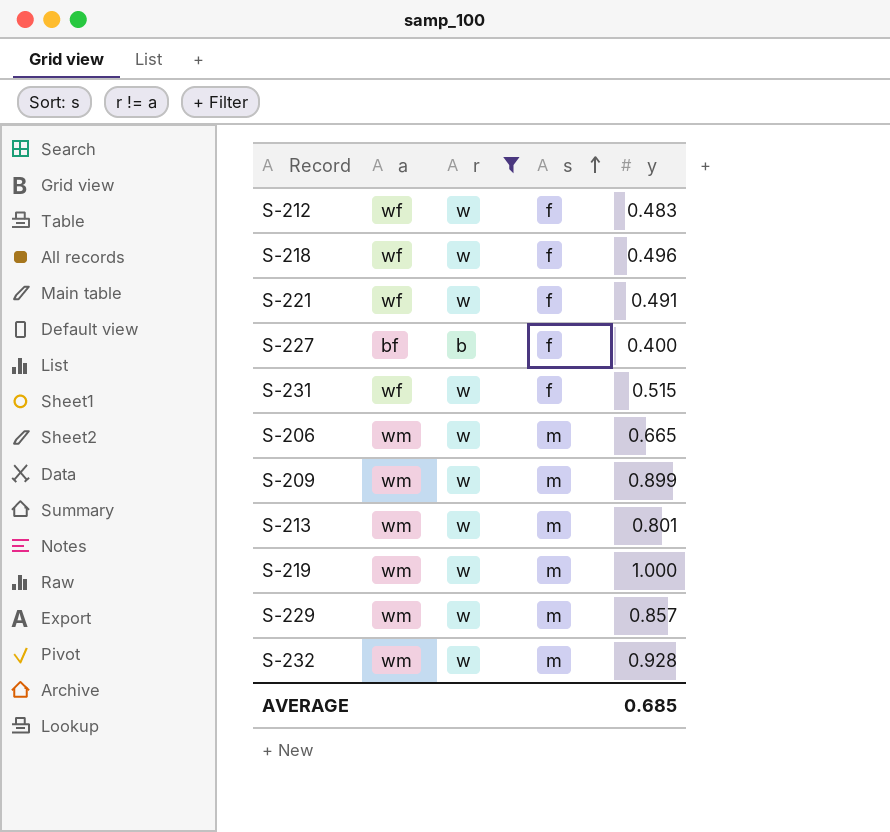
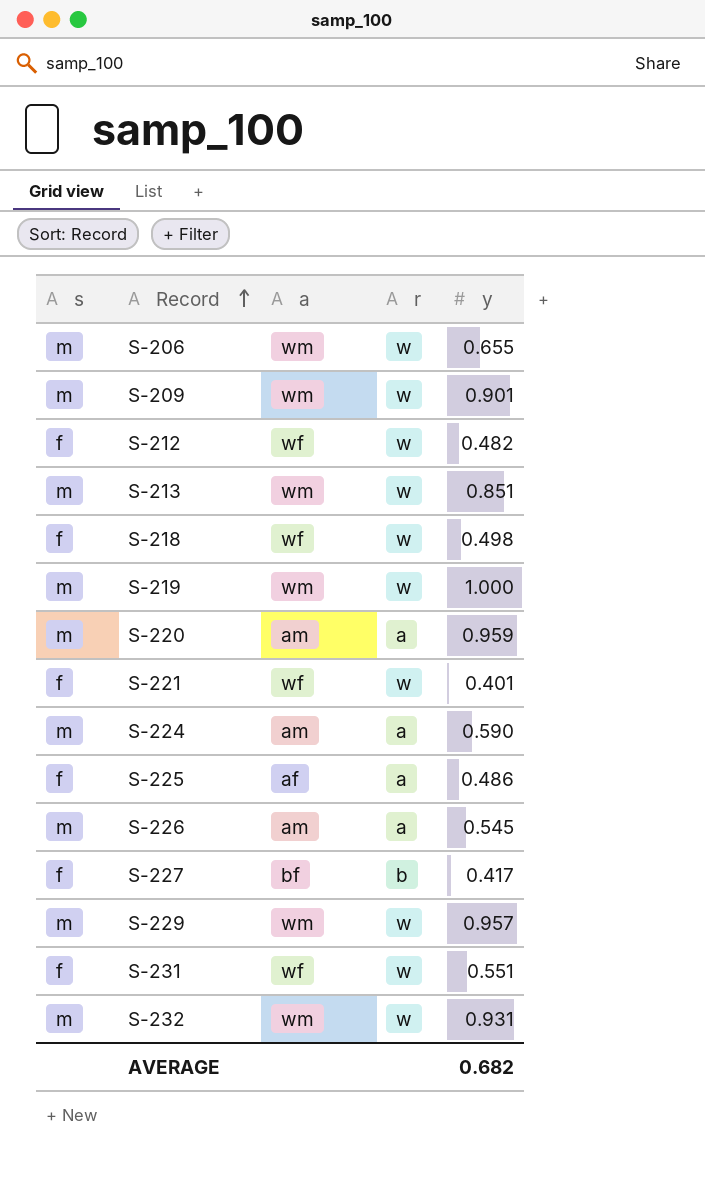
filter: r != a -> none
row order: s ascending -> Record ascending
column s | position: 4 -> 1
S-206 | y: 0.665 -> 0.655
S-209 | y: 0.899 -> 0.901
S-212 | y: 0.483 -> 0.482
S-213 | y: 0.801 -> 0.851
S-218 | y: 0.496 -> 0.498
S-221 | y: 0.491 -> 0.401
S-227 | y: 0.400 -> 0.417
S-229 | y: 0.857 -> 0.957
S-231 | y: 0.515 -> 0.551
S-232 | y: 0.928 -> 0.931
AVERAGE | y: 0.685 -> 0.682

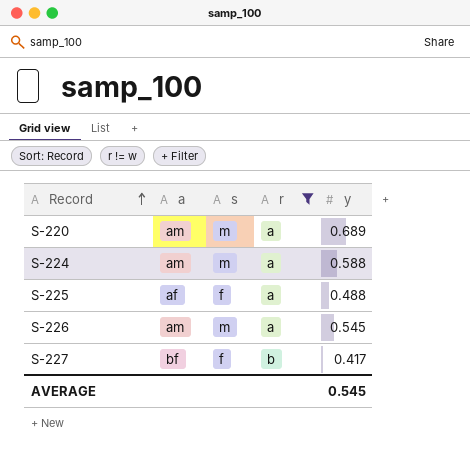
filter: none -> r != w
column s | position: 1 -> 3
S-220 | y: 0.959 -> 0.689
S-224 | y: 0.590 -> 0.588
S-225 | y: 0.486 -> 0.488
AVERAGE | y: 0.682 -> 0.545

